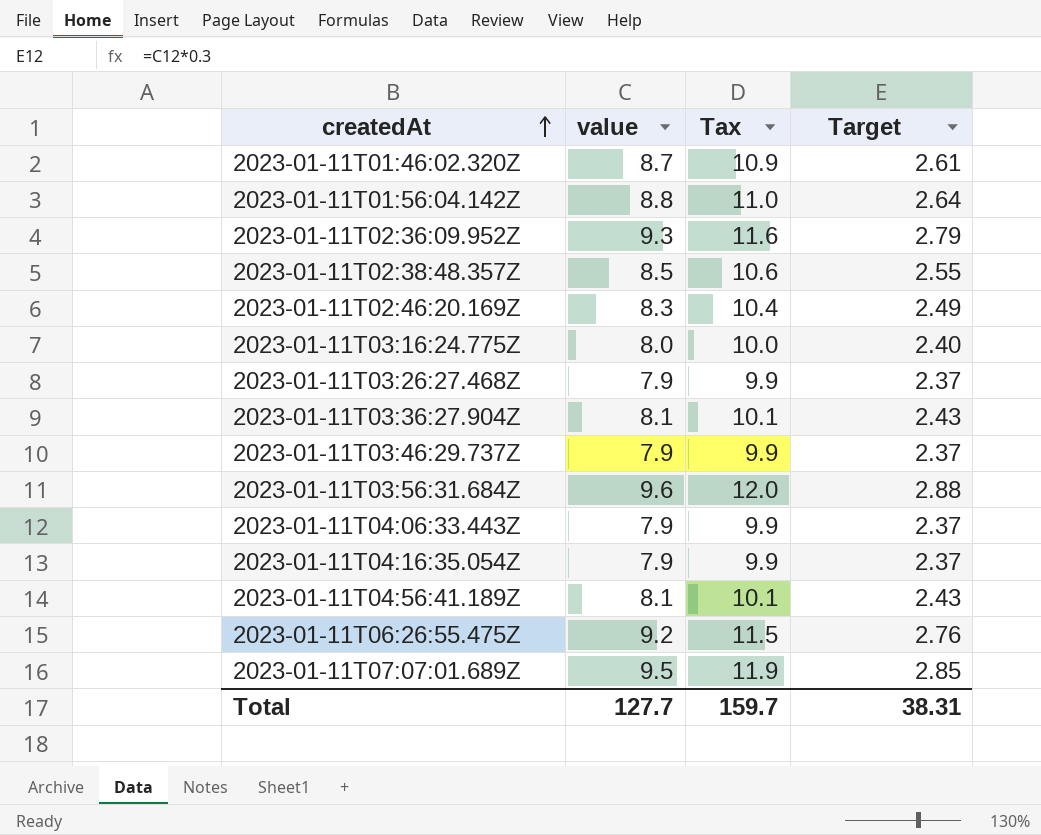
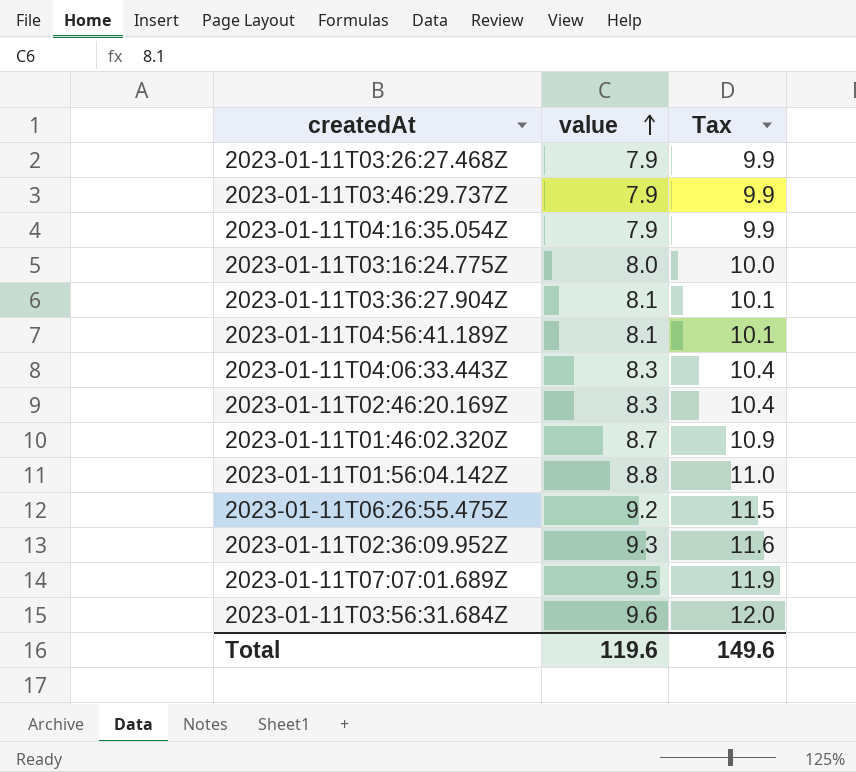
row order: createdAt ascending -> value ascending
column Target | formula: [value] * 0.3 -> none
row 2023-01-11T02:38:48.357Z: 8.5 | 10.6 | 2.55 -> none
2023-01-11T04:06:33.443Z | value: 7.9 -> 8.3
2023-01-11T04:06:33.443Z | Tax: 9.9 -> 10.4
Total | value: 127.7 -> 119.6
Total | Tax: 159.7 -> 149.6

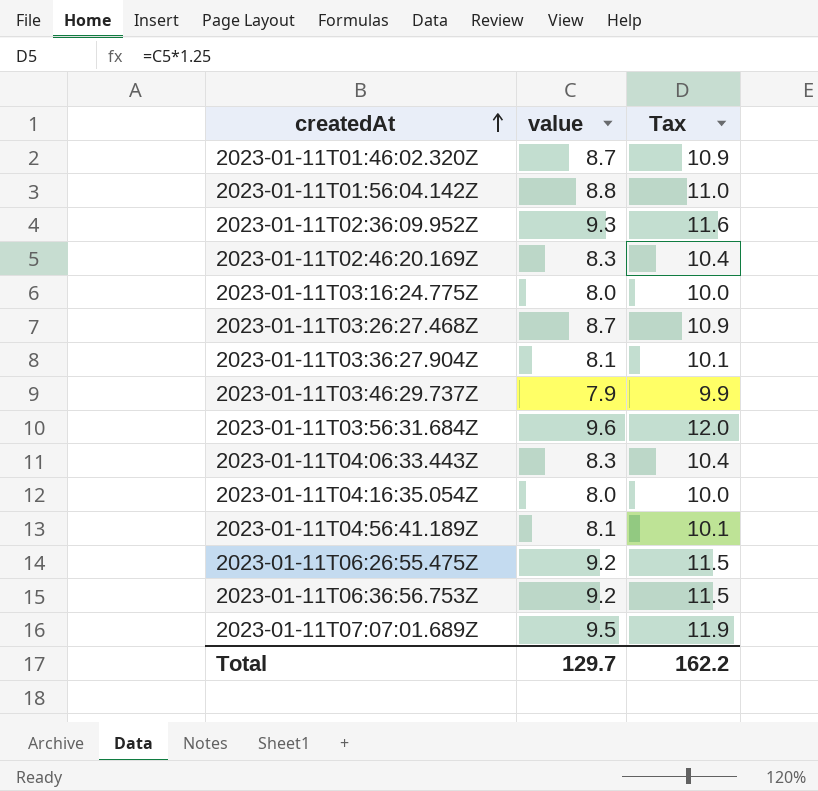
row order: value ascending -> createdAt ascending
2023-01-11T03:26:27.468Z | value: 7.9 -> 8.7
2023-01-11T03:26:27.468Z | Tax: 9.9 -> 10.9
2023-01-11T04:16:35.054Z | value: 7.9 -> 8.0
2023-01-11T04:16:35.054Z | Tax: 9.9 -> 10.0
row 2023-01-11T06:36:56.753Z: none -> 9.2 | 11.5
Total | value: 119.6 -> 129.7
Total | Tax: 149.6 -> 162.2

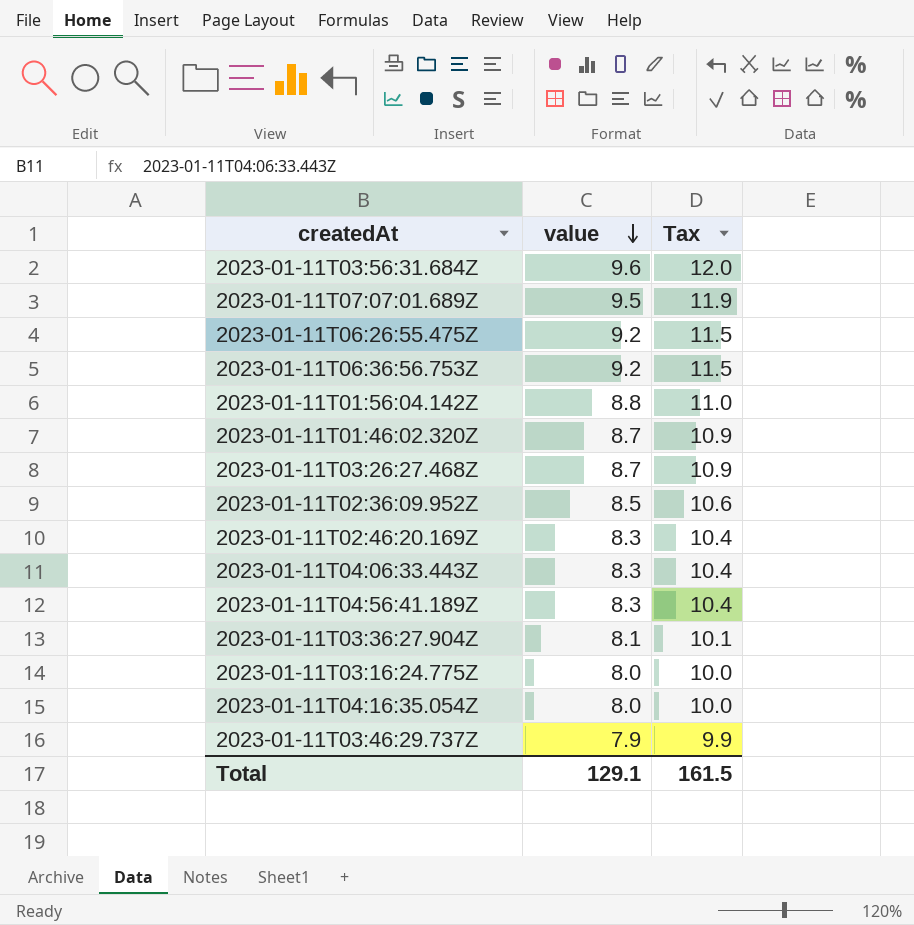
row order: createdAt ascending -> value descending
2023-01-11T02:36:09.952Z | value: 9.3 -> 8.5
2023-01-11T02:36:09.952Z | Tax: 11.6 -> 10.6
2023-01-11T04:56:41.189Z | value: 8.1 -> 8.3
2023-01-11T04:56:41.189Z | Tax: 10.1 -> 10.4
Total | value: 129.7 -> 129.1
Total | Tax: 162.2 -> 161.5

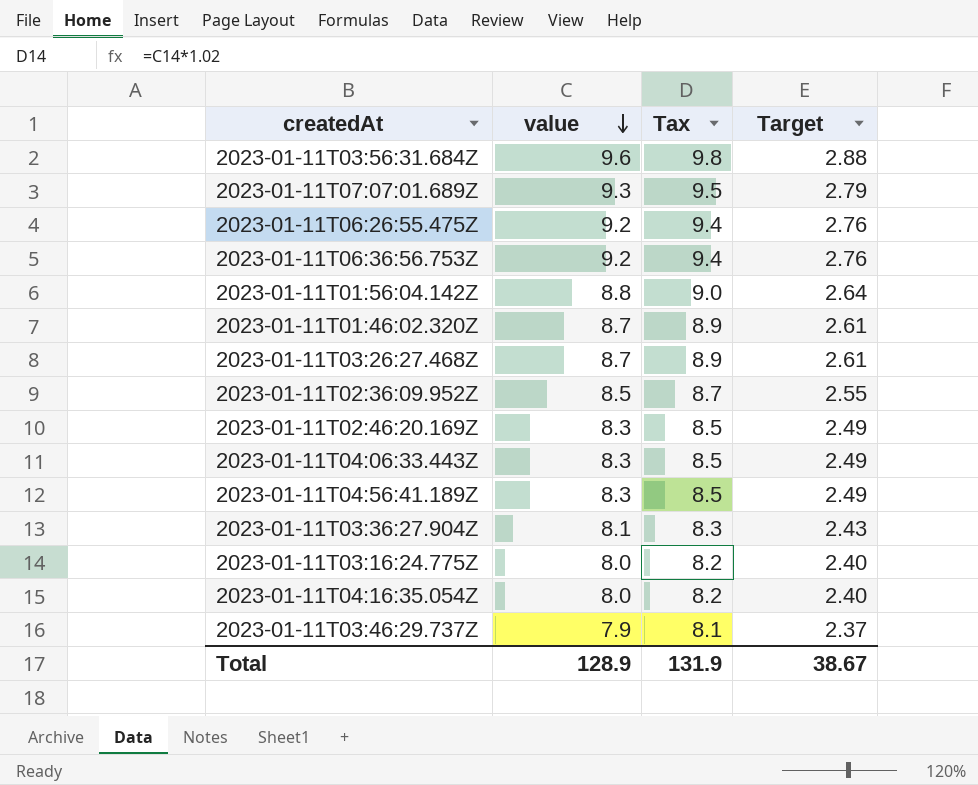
column Tax | formula: [value] * 1.25 -> [value] * 1.02
column Target | formula: none -> [value] * 0.3
2023-01-11T07:07:01.689Z | value: 9.5 -> 9.3
Total | value: 129.1 -> 128.9
Total | Tax: 161.5 -> 131.9

